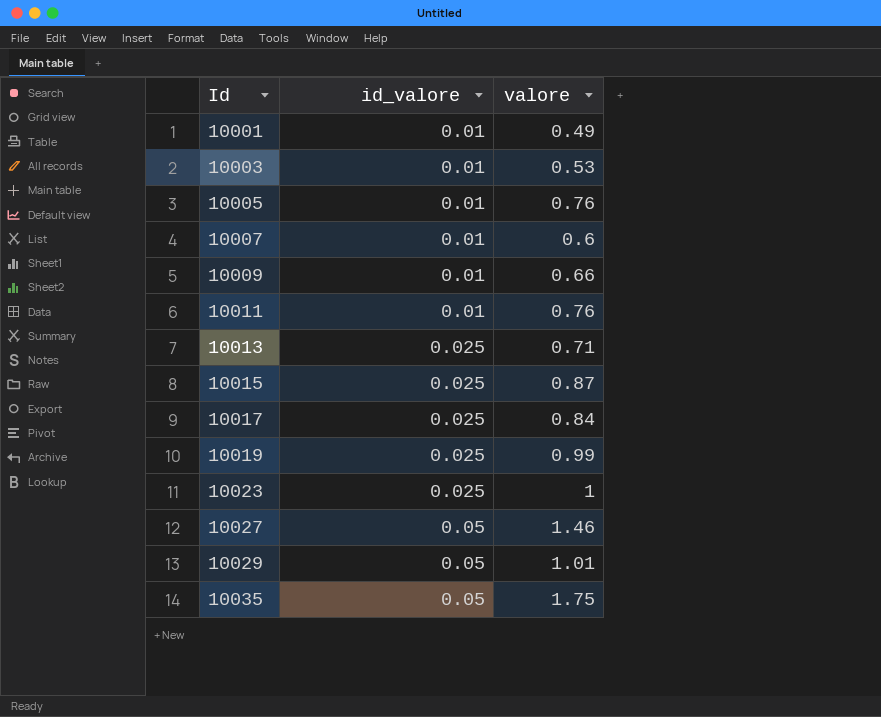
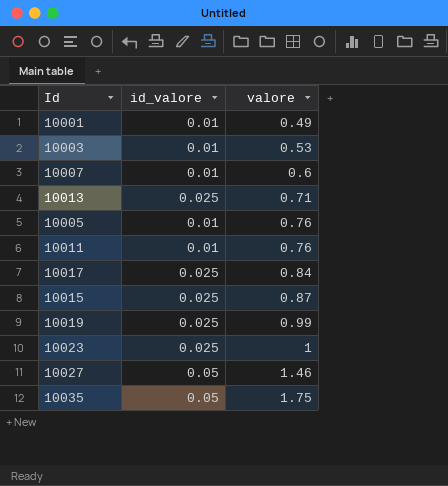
row order: Id ascending -> valore ascending
row 10009: 0.01 | 0.66 -> none
row 10029: 0.05 | 1.01 -> none

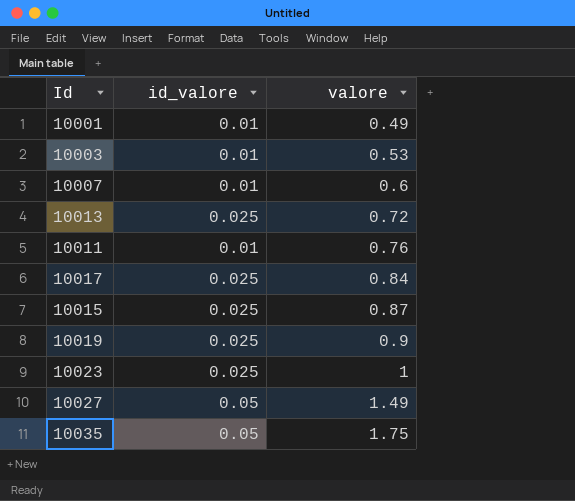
row 10005: 0.01 | 0.76 -> none
10013 | valore: 0.71 -> 0.72
10019 | valore: 0.99 -> 0.9
10027 | valore: 1.46 -> 1.49

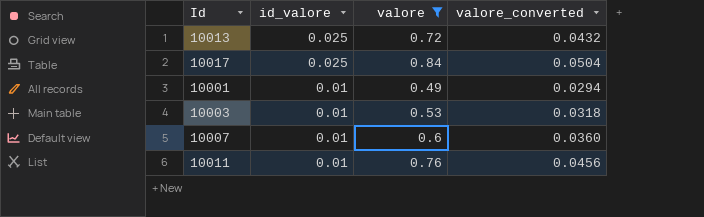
filter: none -> valore <= 0.84
row order: valore ascending -> id_valore descending
column valore_converted | formula: none -> [valore] * 0.06

